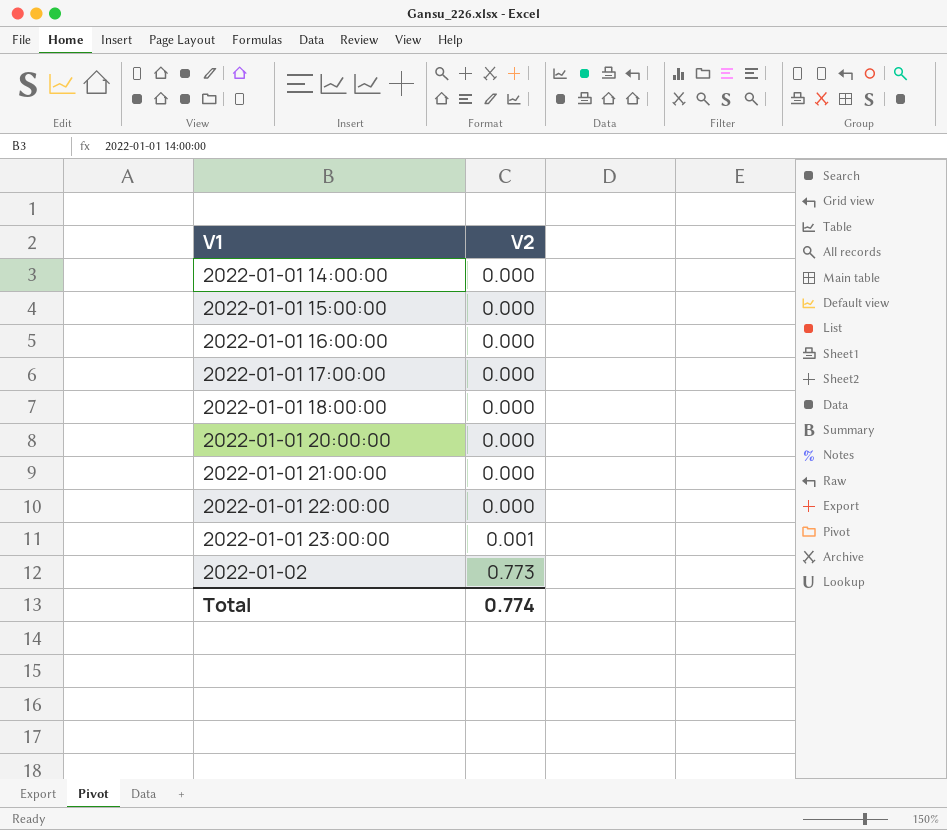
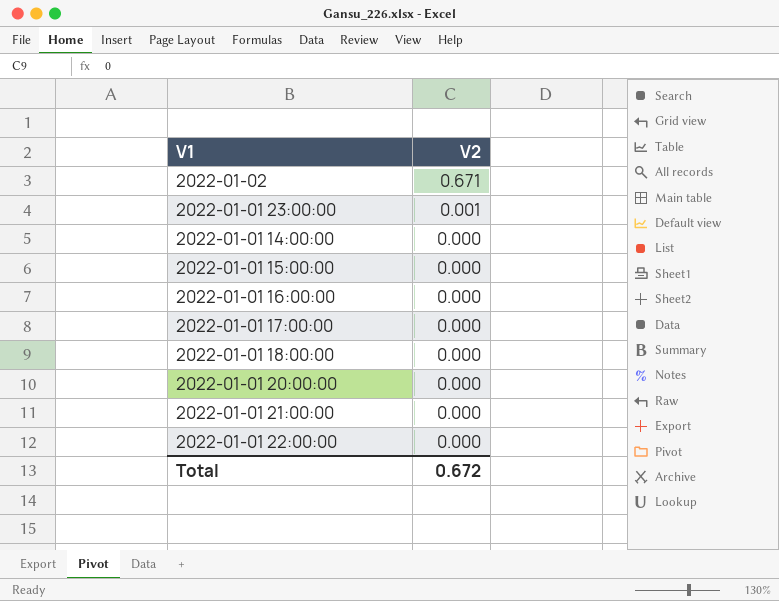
row order: V1 ascending -> V2 descending
2022-01-02 | V2: 0.773 -> 0.671
Total | V2: 0.774 -> 0.672

